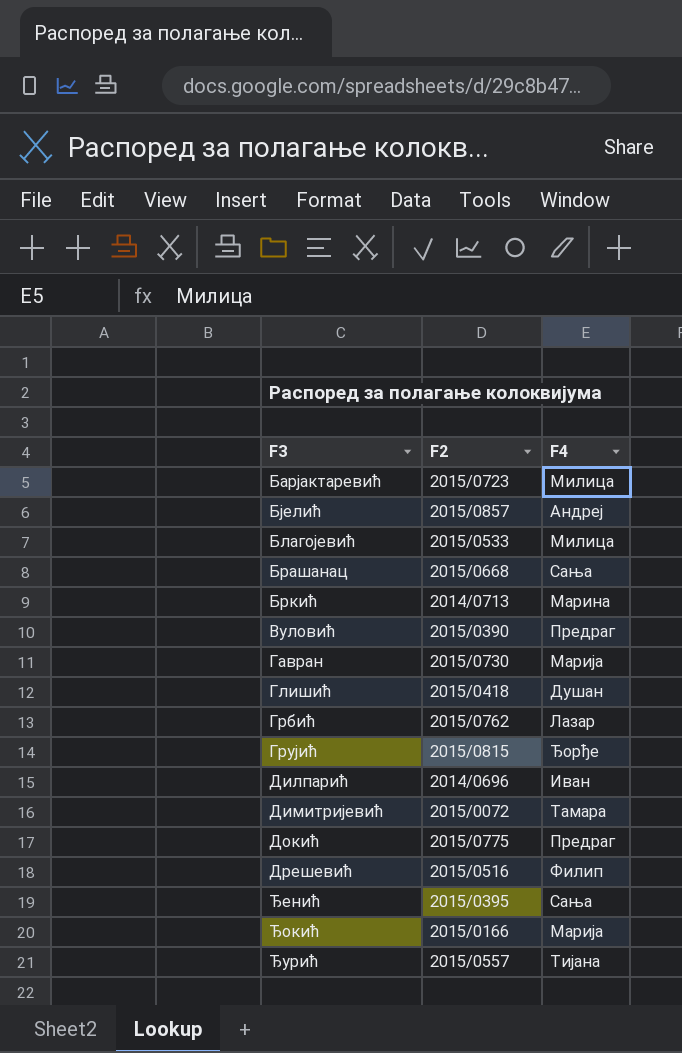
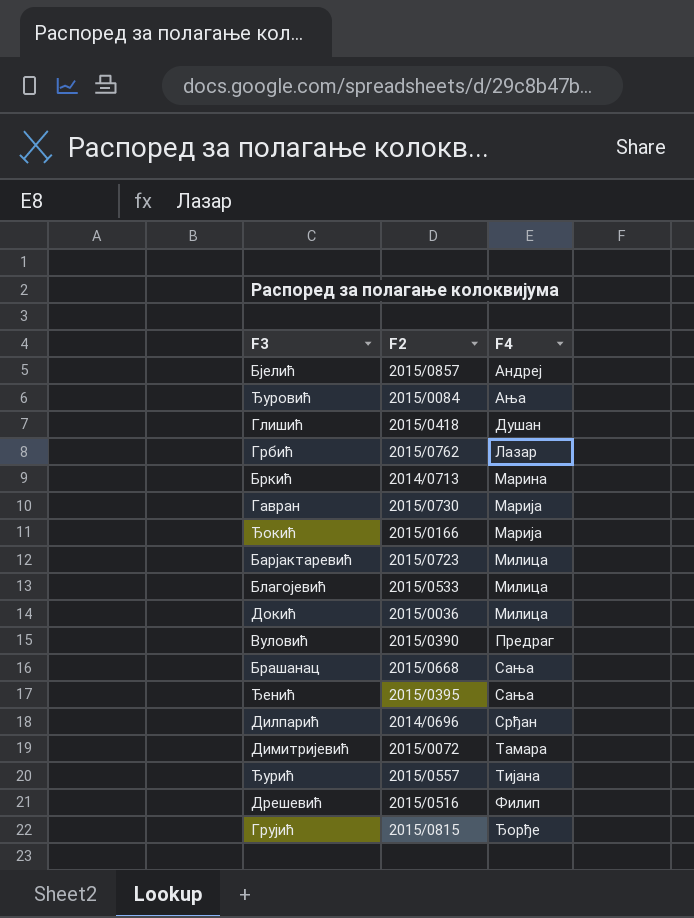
row order: none -> F4 ascending
row Ђуровић: none -> 2015/0084 | Ања
Докић | F2: 2015/0775 -> 2015/0036
Докић | F4: Предраг -> Милица
Дилпарић | F4: Иван -> Срђан

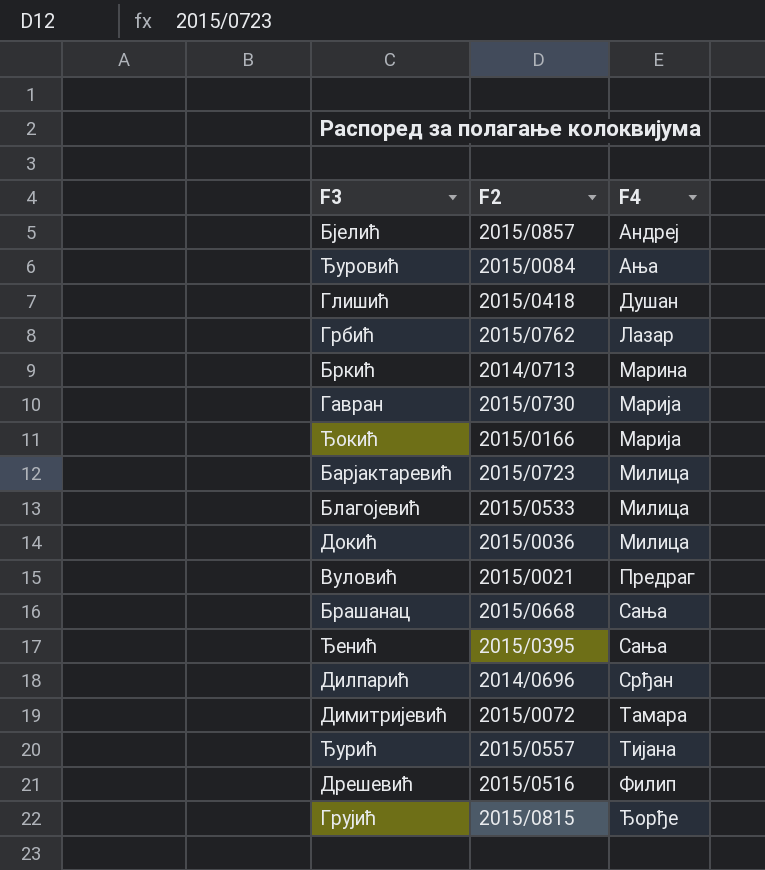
Вуловић | F2: 2015/0390 -> 2015/0021

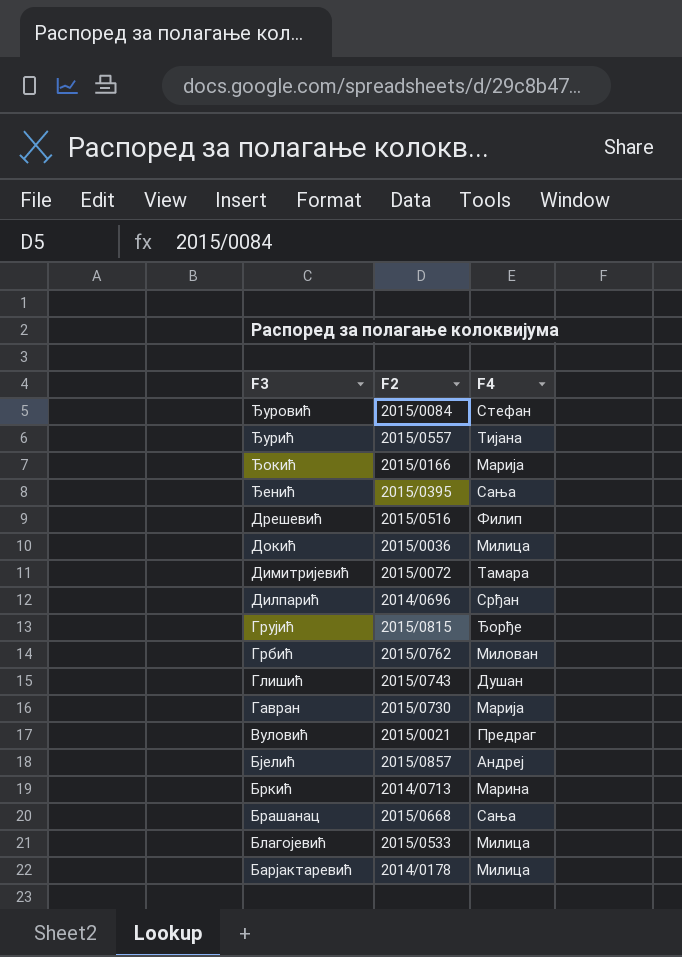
row order: F4 ascending -> F3 descending
Ђуровић | F4: Ања -> Стефан
Грбић | F4: Лазар -> Милован
Глишић | F2: 2015/0418 -> 2015/0743
Барјактаревић | F2: 2015/0723 -> 2014/0178

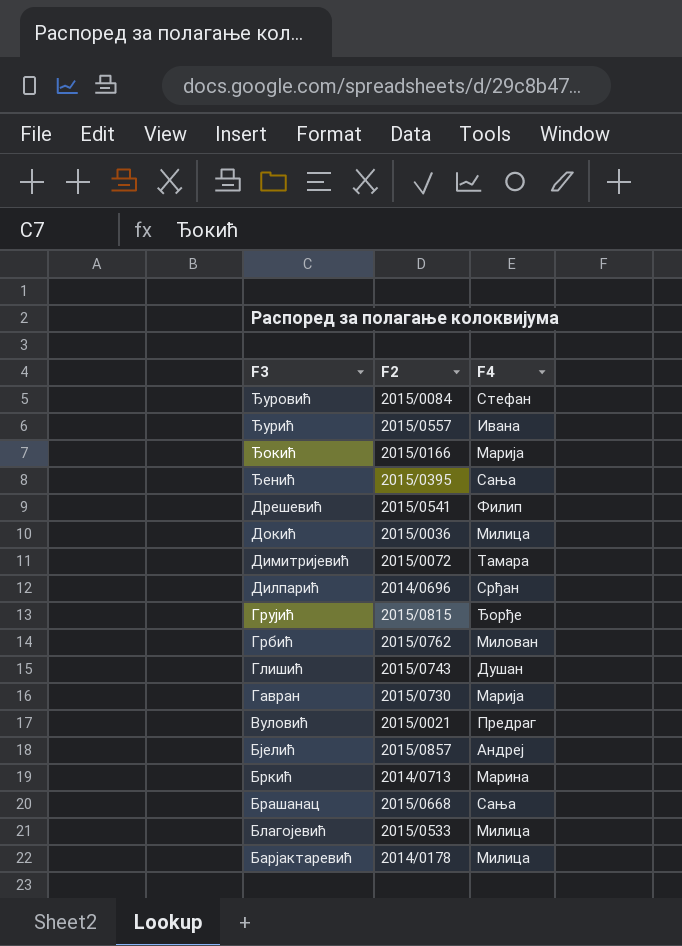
Ђурић | F4: Тијана -> Ивана
Дрешевић | F2: 2015/0516 -> 2015/0541

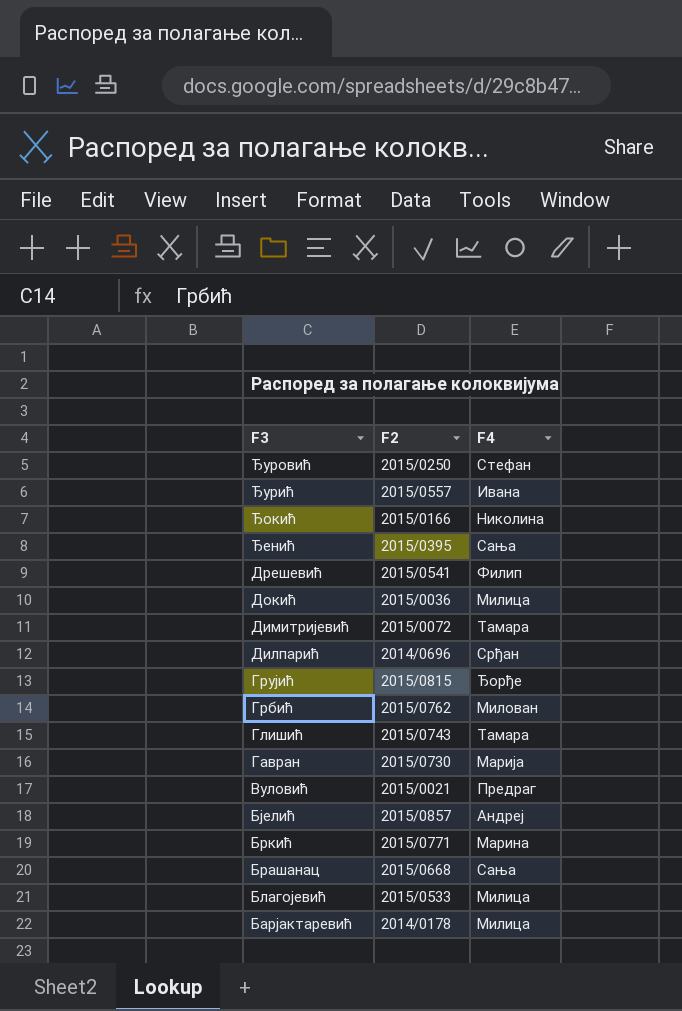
Ђуровић | F2: 2015/0084 -> 2015/0250
Ђокић | F4: Марија -> Николина
Глишић | F4: Душан -> Тамара
Бркић | F2: 2014/0713 -> 2015/0771

